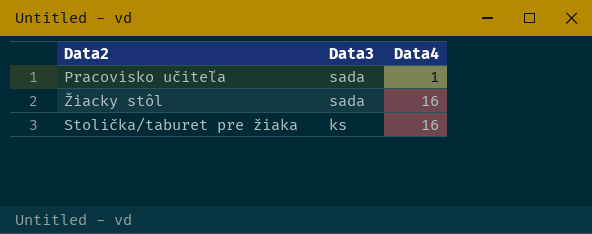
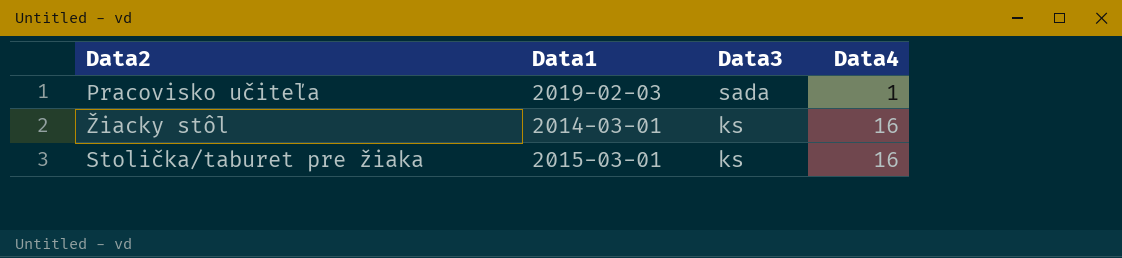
column Data1 | position: none -> 2
Žiacky stôl | Data3: sada -> ks

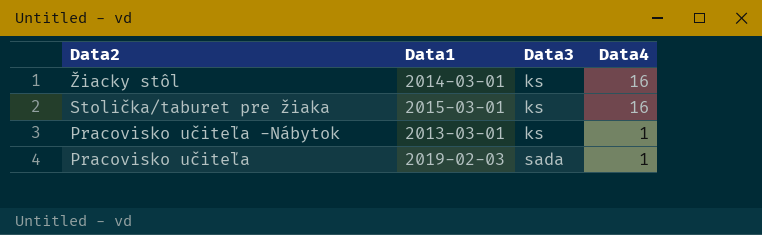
row order: Data3 descending -> Data2 descending
row Pracovisko učiteľa -Nábytok: none -> 2013-03-01 | ks | 1

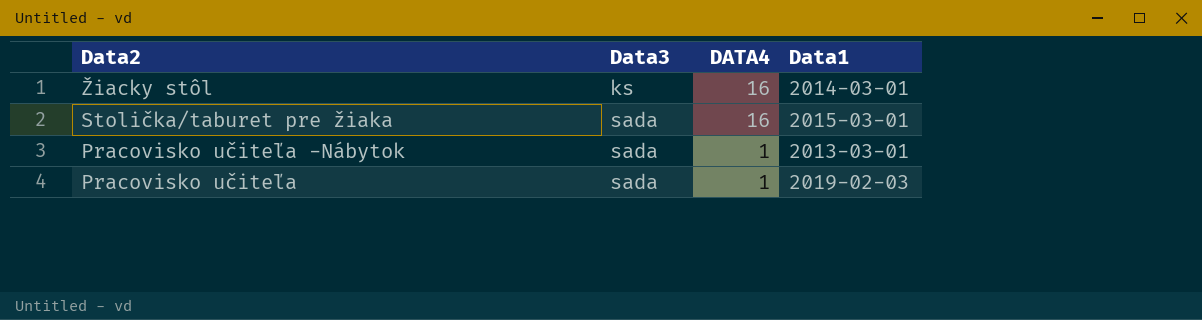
column name: Data4 -> DATA4
column Data1 | position: 2 -> 4
Stolička/taburet pre žiaka | Data3: ks -> sada
Pracovisko učiteľa -Nábytok | Data3: ks -> sada

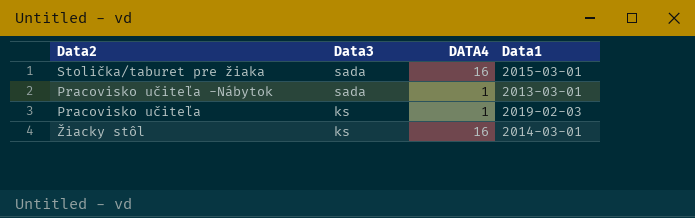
row order: Data2 descending -> Data3 descending
Pracovisko učiteľa | Data3: sada -> ks

